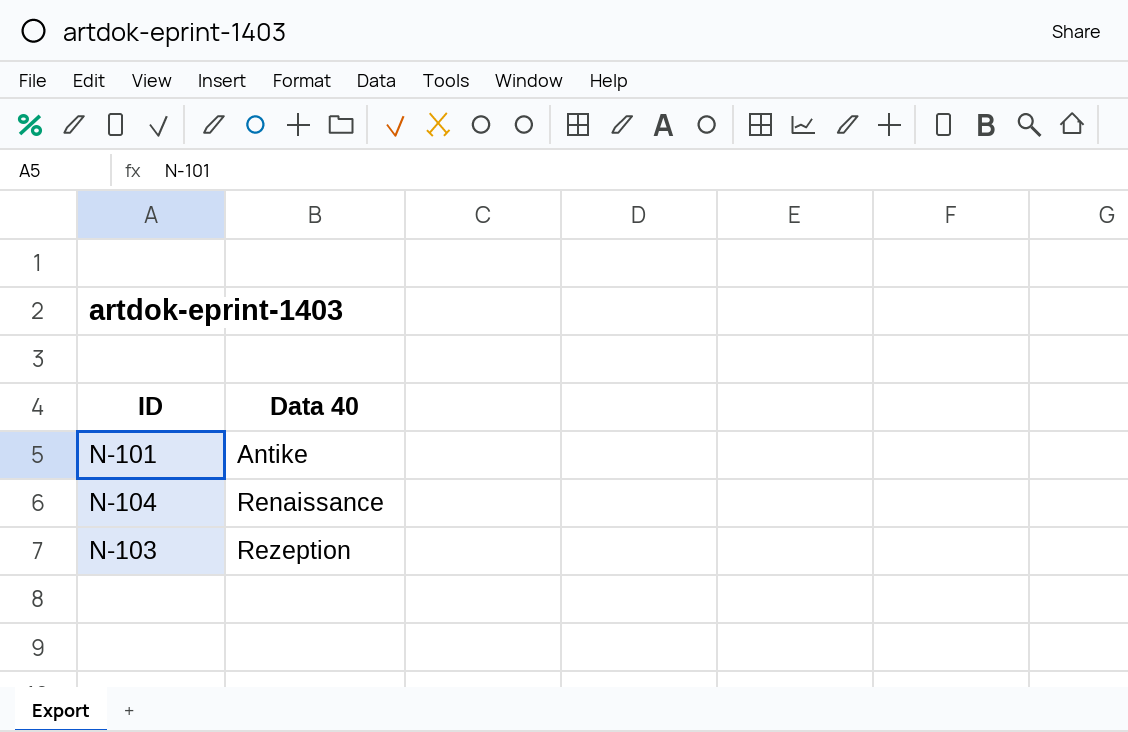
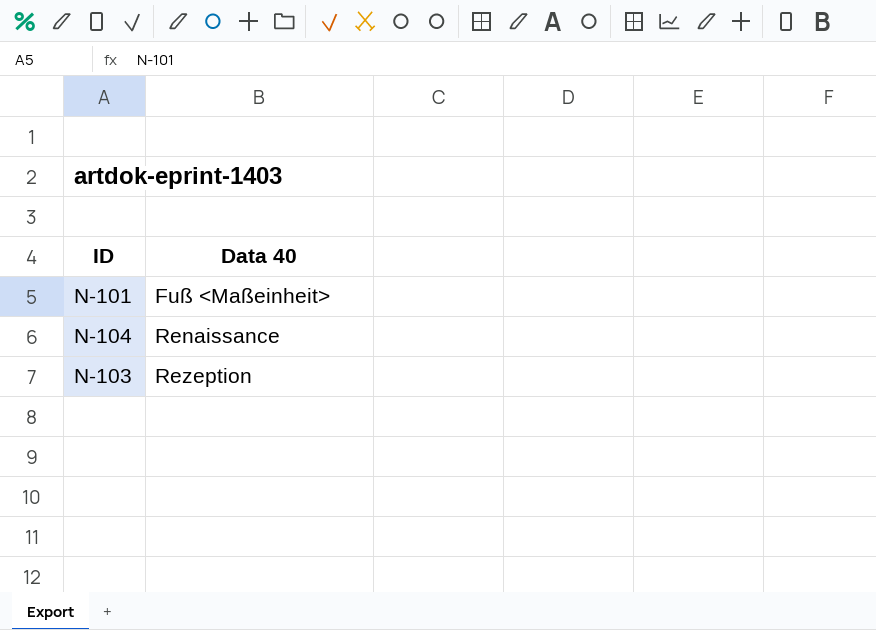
N-101 | Data 40: Antike -> Fuß <Maßeinheit>

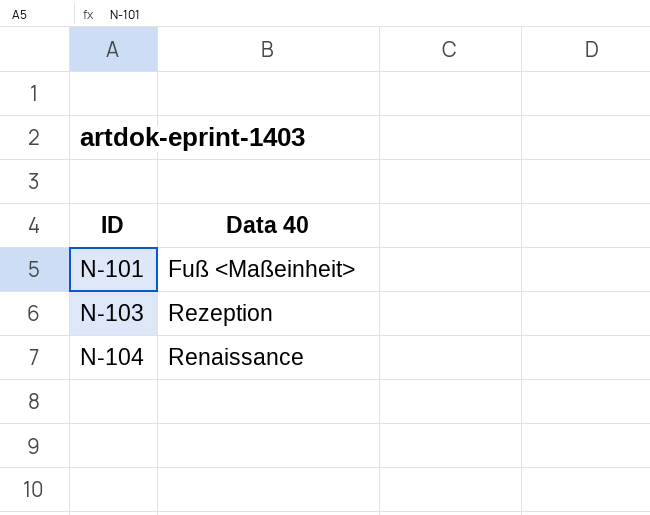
row order: Data 40 ascending -> ID ascending

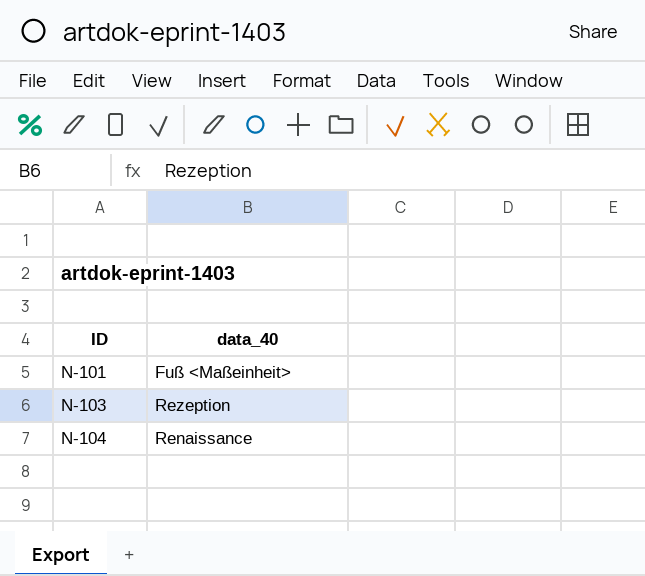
column name: Data 40 -> data_40

